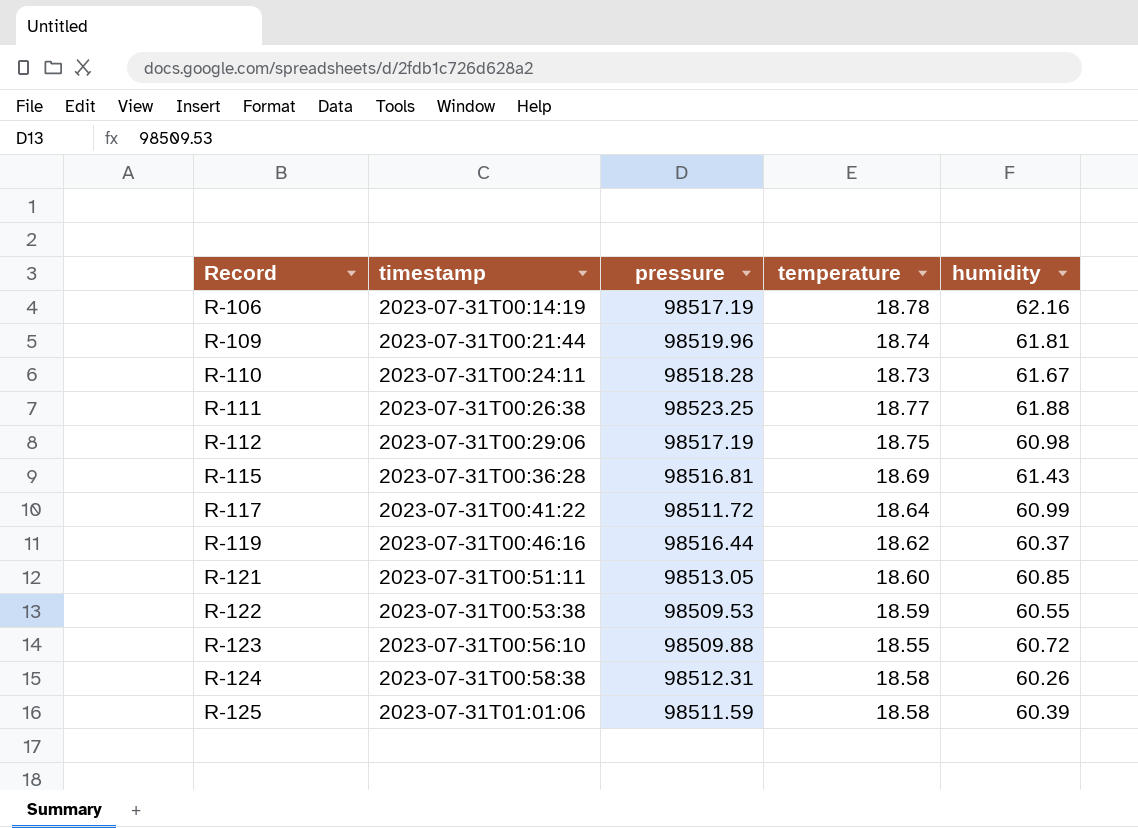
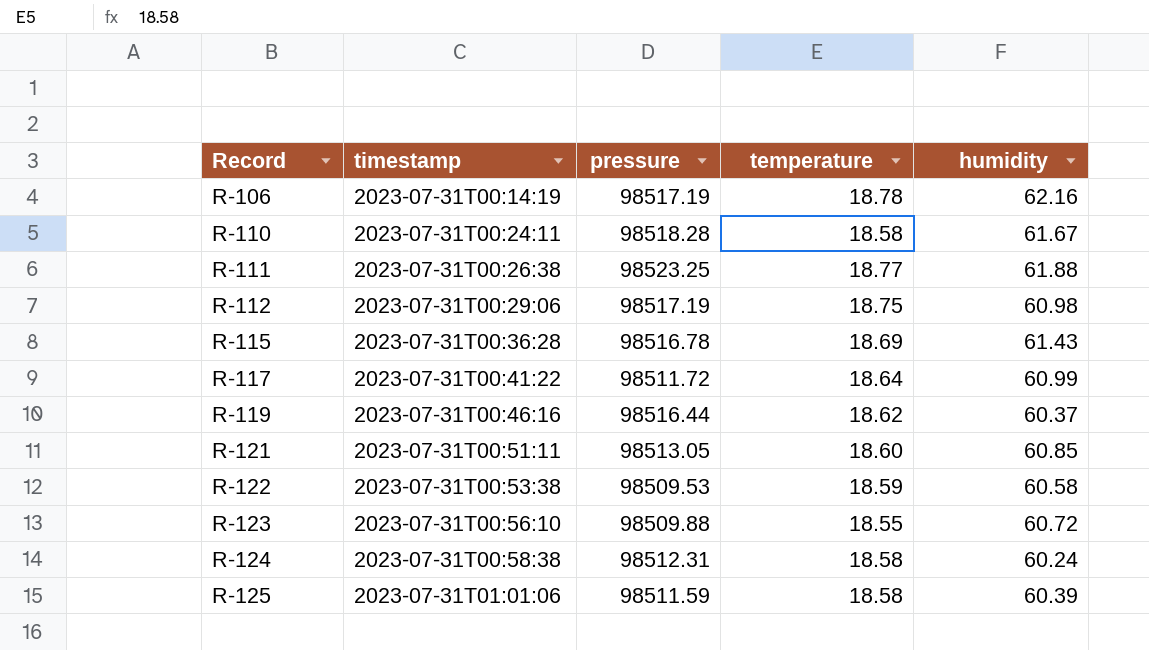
row R-109: 2023-07-31T00:21:44 | 98519.96 | 18.74 | 61.81 -> none
R-110 | temperature: 18.73 -> 18.58
R-115 | pressure: 98516.81 -> 98516.78
R-122 | humidity: 60.55 -> 60.58
R-124 | humidity: 60.26 -> 60.24

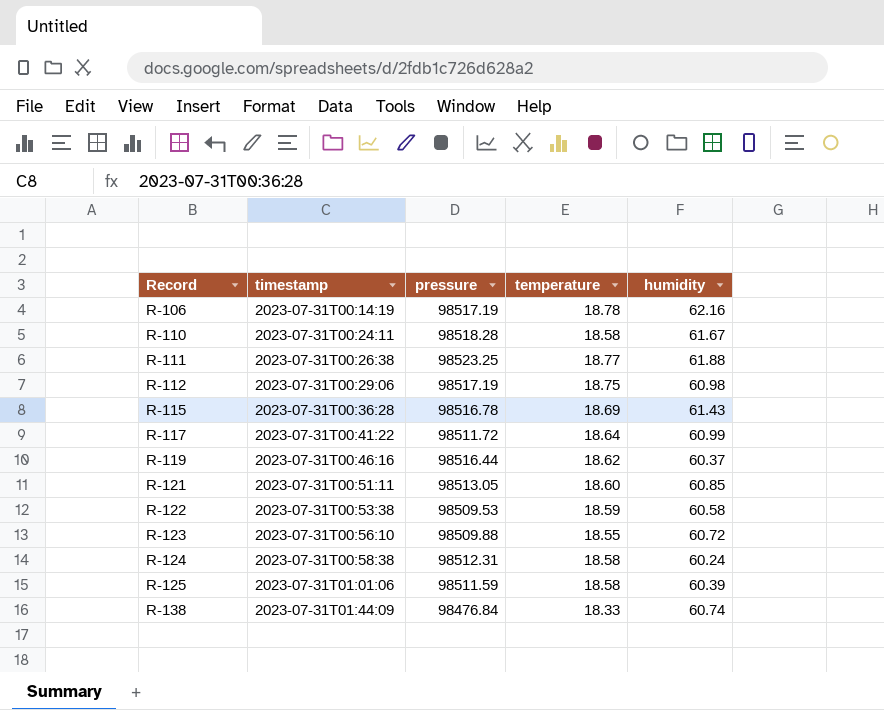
row R-138: none -> 2023-07-31T01:44:09 | 98476.84 | 18.33 | 60.74

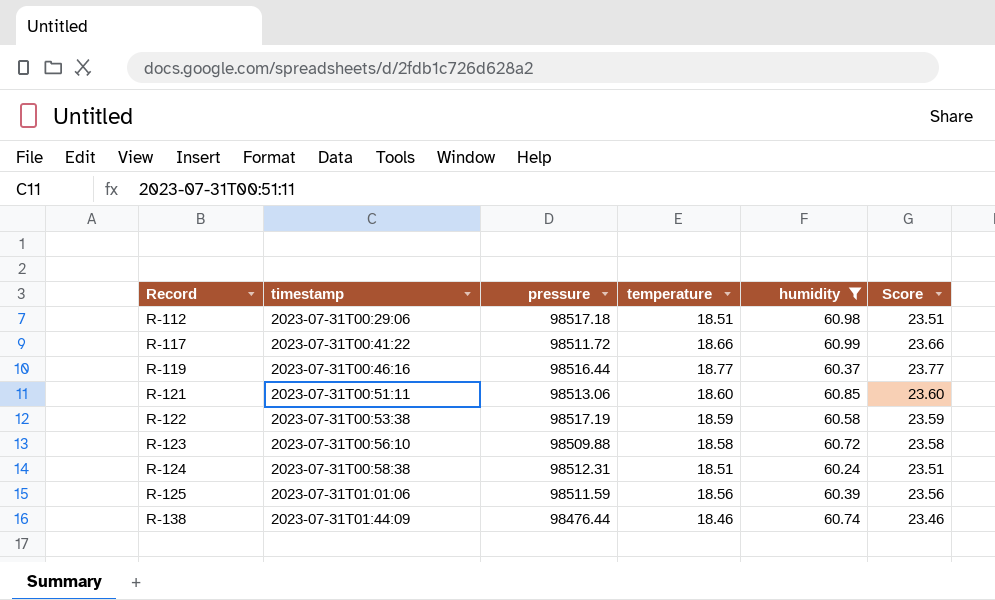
filter: none -> humidity <= 60.99
column Score | formula: none -> [temperature] + 5
R-112 | pressure: 98517.19 -> 98517.18
R-112 | temperature: 18.75 -> 18.51
R-117 | temperature: 18.64 -> 18.66
R-119 | temperature: 18.62 -> 18.77
R-121 | pressure: 98513.05 -> 98513.06
R-122 | pressure: 98509.53 -> 98517.19
R-123 | temperature: 18.55 -> 18.58
R-124 | temperature: 18.58 -> 18.51
R-125 | temperature: 18.58 -> 18.56
R-138 | pressure: 98476.84 -> 98476.44
R-138 | temperature: 18.33 -> 18.46

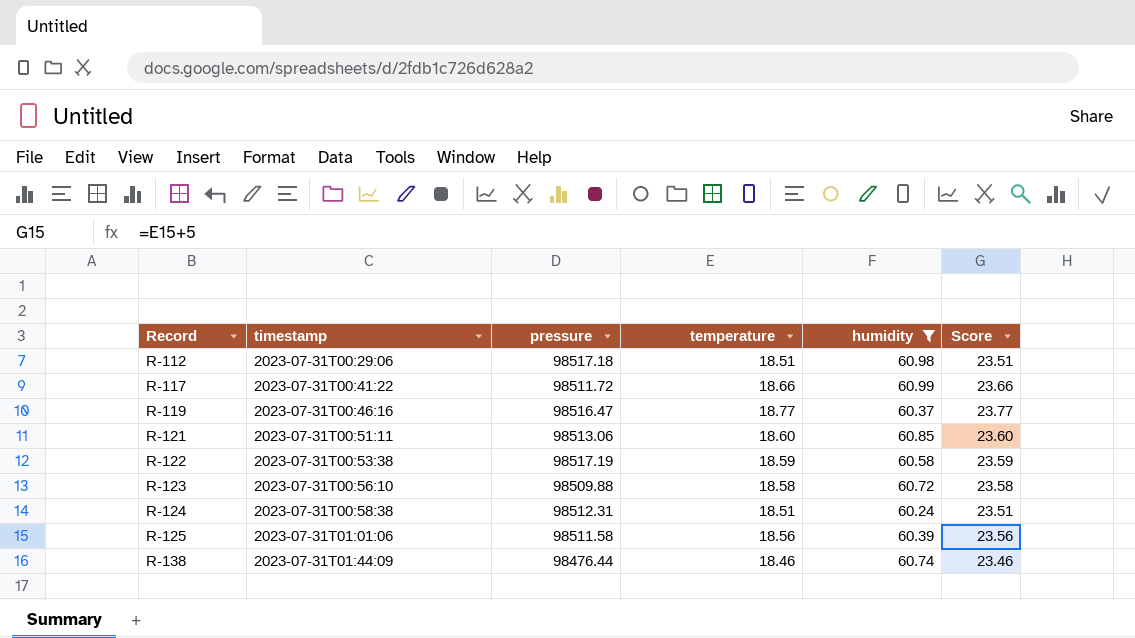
R-119 | pressure: 98516.44 -> 98516.47
R-125 | pressure: 98511.59 -> 98511.58

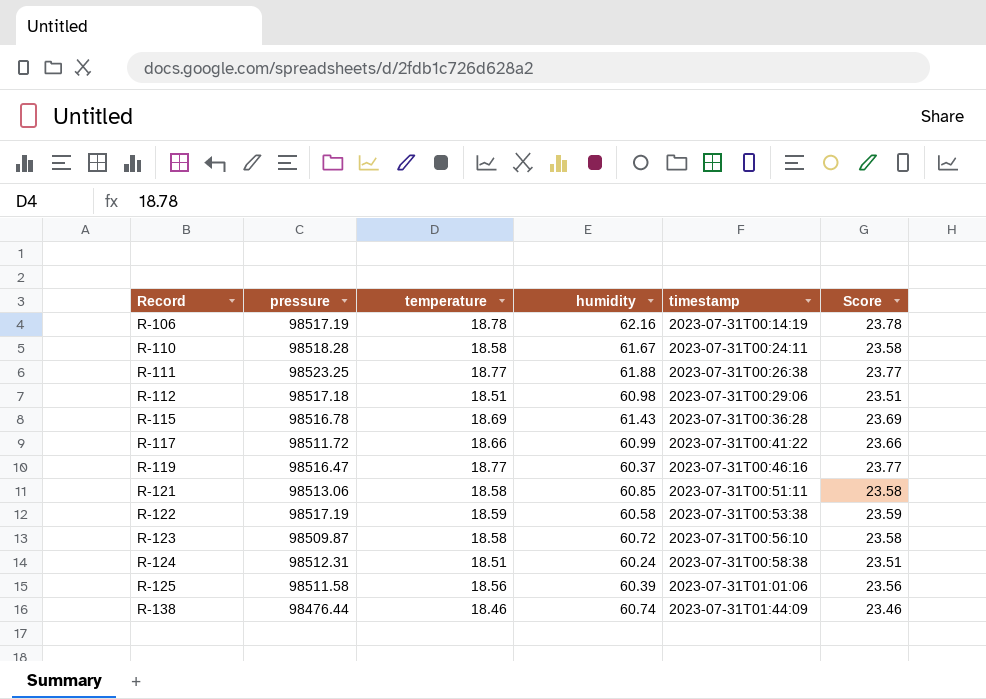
filter: humidity <= 60.99 -> none
column timestamp | position: 2 -> 5
R-121 | temperature: 18.60 -> 18.58
R-121 | Score: 23.60 -> 23.58
R-123 | pressure: 98509.88 -> 98509.87

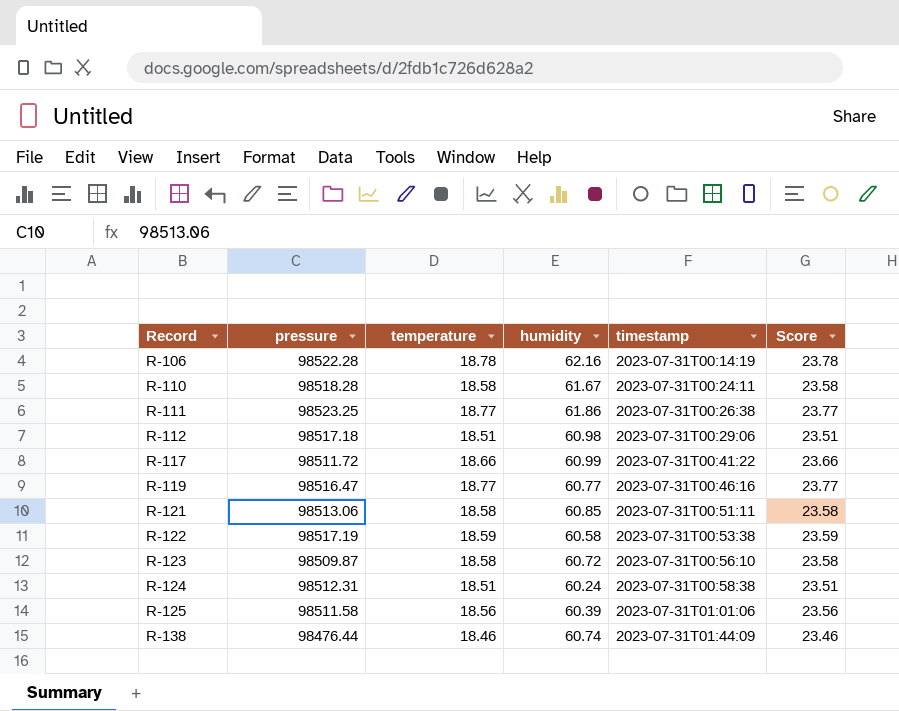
row R-115: 98516.78 | 18.69 | 61.43 | 2023-07-31T00:36:28 | 23.69 -> none
R-106 | pressure: 98517.19 -> 98522.28
R-111 | humidity: 61.88 -> 61.86
R-119 | humidity: 60.37 -> 60.77

